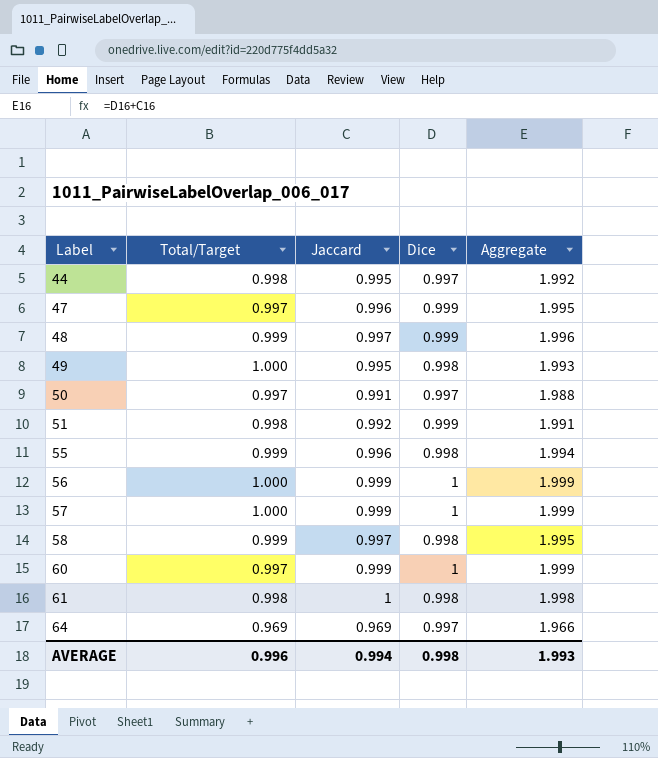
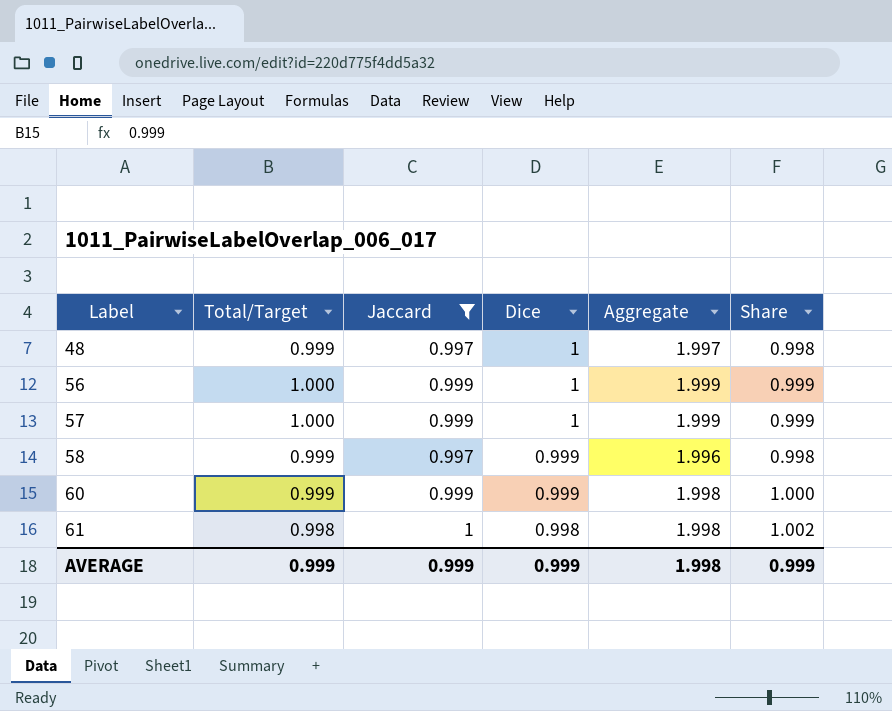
filter: none -> Jaccard >= 0.997
column Share | formula: none -> [Jaccard] / [Total/Target]
48 | Dice: 0.999 -> 1
48 | Aggregate: 1.996 -> 1.997
58 | Dice: 0.998 -> 0.999
58 | Aggregate: 1.995 -> 1.996
60 | Total/Target: 0.997 -> 0.999
60 | Dice: 1 -> 0.999
60 | Aggregate: 1.999 -> 1.998
AVERAGE | Total/Target: 0.996 -> 0.999
AVERAGE | Jaccard: 0.994 -> 0.999
AVERAGE | Dice: 0.998 -> 0.999
AVERAGE | Aggregate: 1.993 -> 1.998

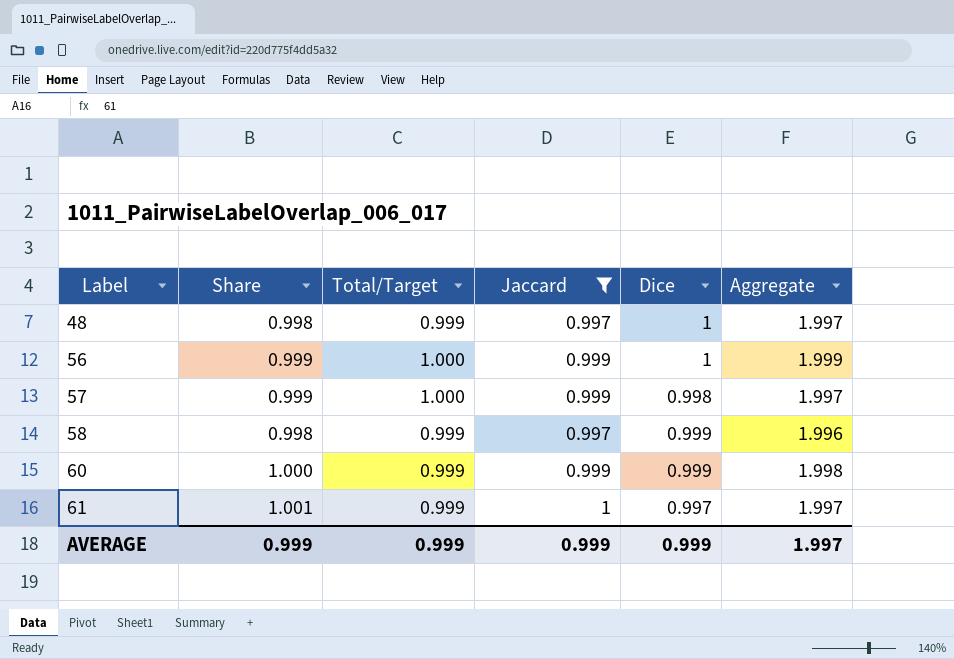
column Share | position: 6 -> 2
57 | Dice: 1 -> 0.998
57 | Aggregate: 1.999 -> 1.997
61 | Share: 1.002 -> 1.001
61 | Total/Target: 0.998 -> 0.999
61 | Dice: 0.998 -> 0.997
61 | Aggregate: 1.998 -> 1.997
AVERAGE | Aggregate: 1.998 -> 1.997

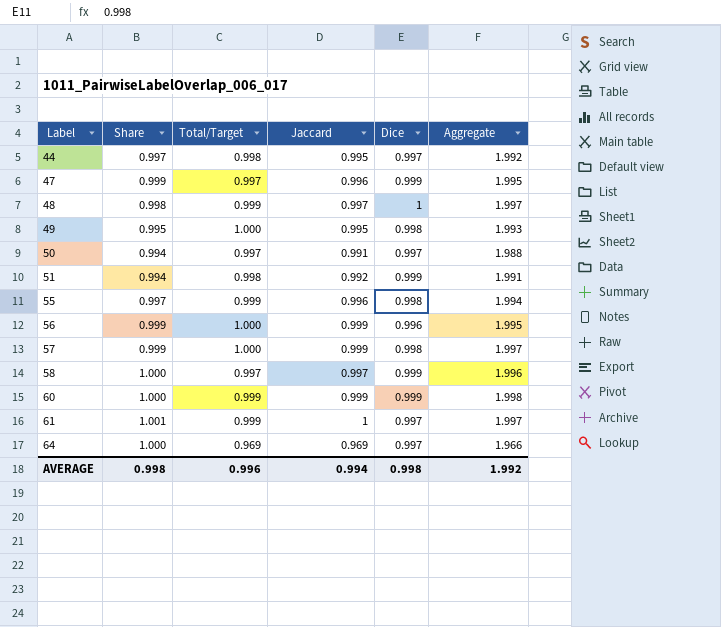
filter: Jaccard >= 0.997 -> none
56 | Dice: 1 -> 0.996
56 | Aggregate: 1.999 -> 1.995
58 | Share: 0.998 -> 1.000
58 | Total/Target: 0.999 -> 0.997
AVERAGE | Share: 0.999 -> 0.998
AVERAGE | Total/Target: 0.999 -> 0.996
AVERAGE | Jaccard: 0.999 -> 0.994
AVERAGE | Dice: 0.999 -> 0.998
AVERAGE | Aggregate: 1.997 -> 1.992

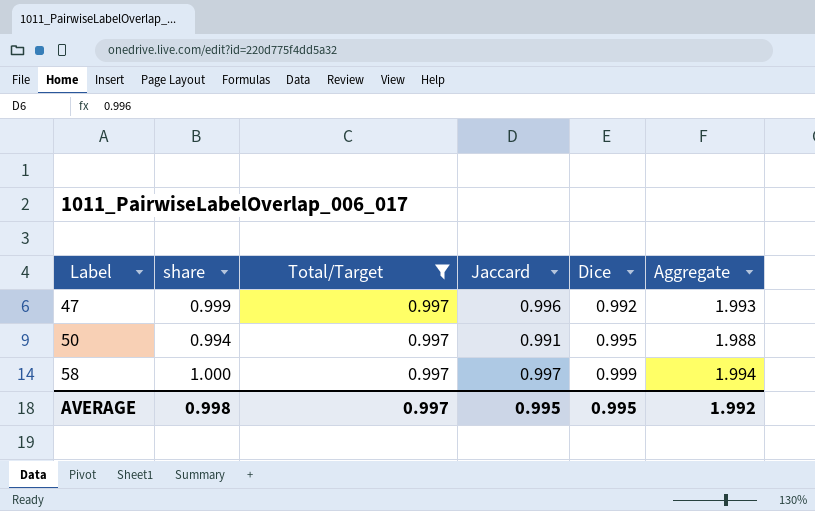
filter: none -> Total/Target = 0.997
column name: Share -> share
column Aggregate | formula: [Jaccard] + [Dice] -> [Total/Target] + [Jaccard]
47 | Dice: 0.999 -> 0.992
50 | Dice: 0.997 -> 0.995
AVERAGE | Total/Target: 0.996 -> 0.997
AVERAGE | Jaccard: 0.994 -> 0.995
AVERAGE | Dice: 0.998 -> 0.995

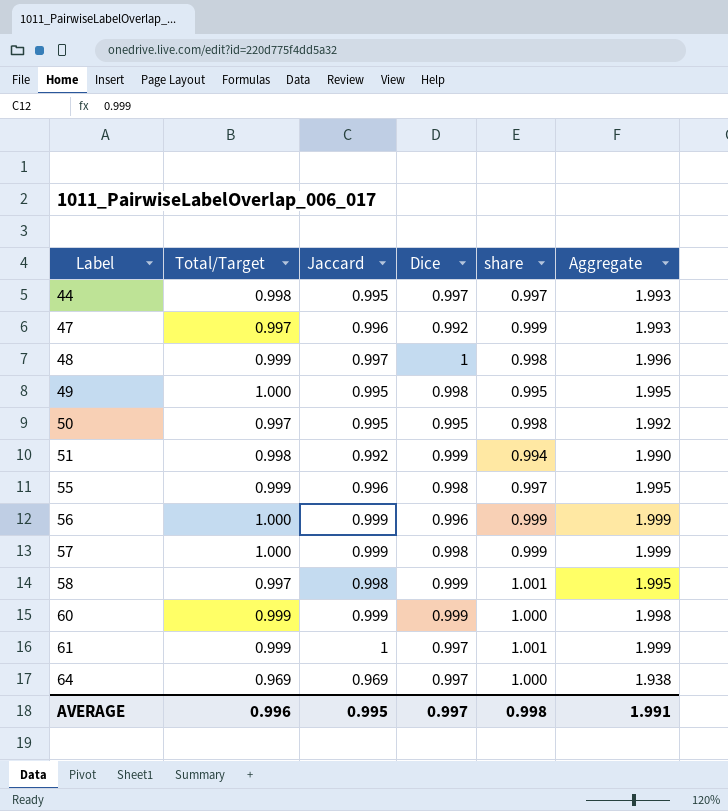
filter: Total/Target = 0.997 -> none
column share | position: 2 -> 5
50 | Jaccard: 0.991 -> 0.995
50 | share: 0.994 -> 0.998
50 | Aggregate: 1.988 -> 1.992
58 | Jaccard: 0.997 -> 0.998
58 | share: 1.000 -> 1.001
58 | Aggregate: 1.994 -> 1.995
AVERAGE | Total/Target: 0.997 -> 0.996
AVERAGE | Dice: 0.995 -> 0.997
AVERAGE | Aggregate: 1.992 -> 1.991

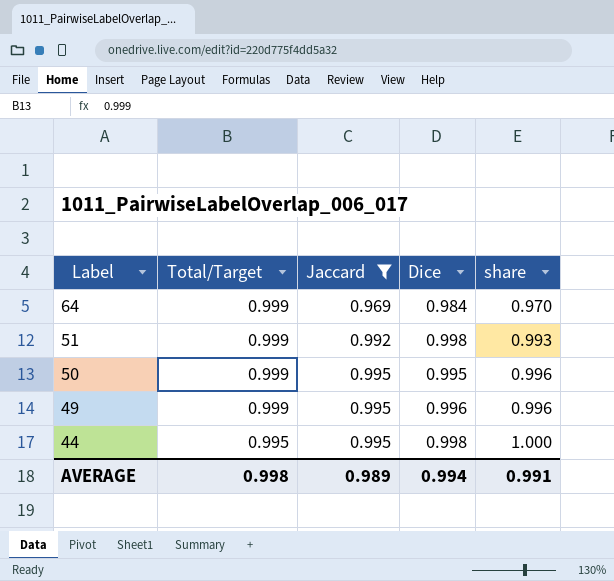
filter: none -> Jaccard <= 0.995
row order: Label ascending -> Label descending
column Aggregate | formula: [Total/Target] + [Jaccard] -> none
64 | Total/Target: 0.969 -> 0.999
64 | Dice: 0.997 -> 0.984
64 | share: 1.000 -> 0.970
51 | Total/Target: 0.998 -> 0.999
51 | Dice: 0.999 -> 0.998
51 | share: 0.994 -> 0.993
50 | Total/Target: 0.997 -> 0.999
50 | share: 0.998 -> 0.996
49 | Total/Target: 1.000 -> 0.999
49 | Dice: 0.998 -> 0.996
49 | share: 0.995 -> 0.996
44 | Total/Target: 0.998 -> 0.995
44 | Dice: 0.997 -> 0.998
44 | share: 0.997 -> 1.000
AVERAGE | Total/Target: 0.996 -> 0.998
AVERAGE | Jaccard: 0.995 -> 0.989
AVERAGE | Dice: 0.997 -> 0.994
AVERAGE | share: 0.998 -> 0.991

